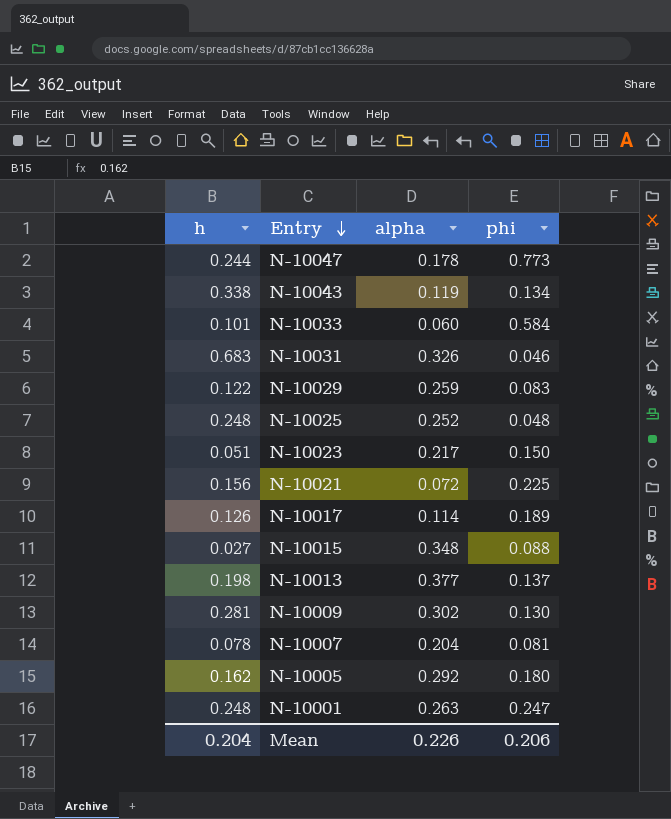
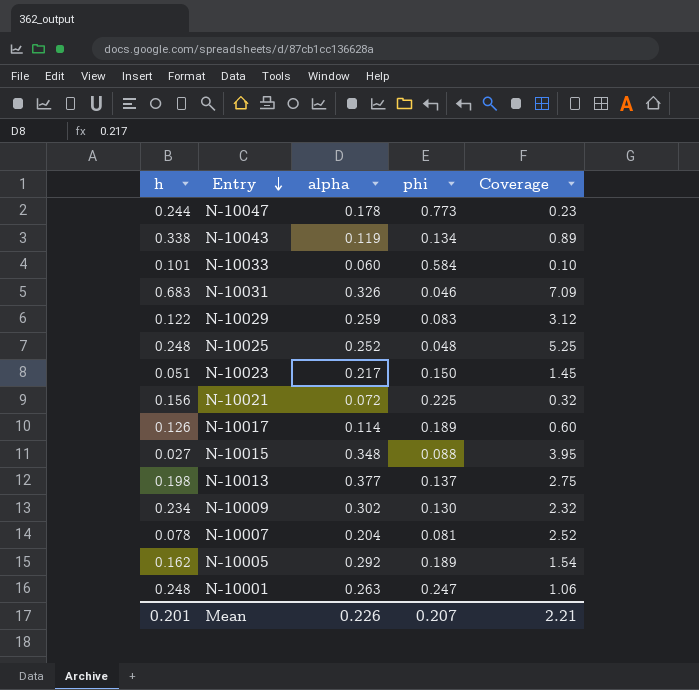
column Coverage | formula: none -> [alpha] / [phi]
N-10009 | h: 0.281 -> 0.234
N-10005 | phi: 0.180 -> 0.189
Mean | h: 0.204 -> 0.201
Mean | phi: 0.206 -> 0.207

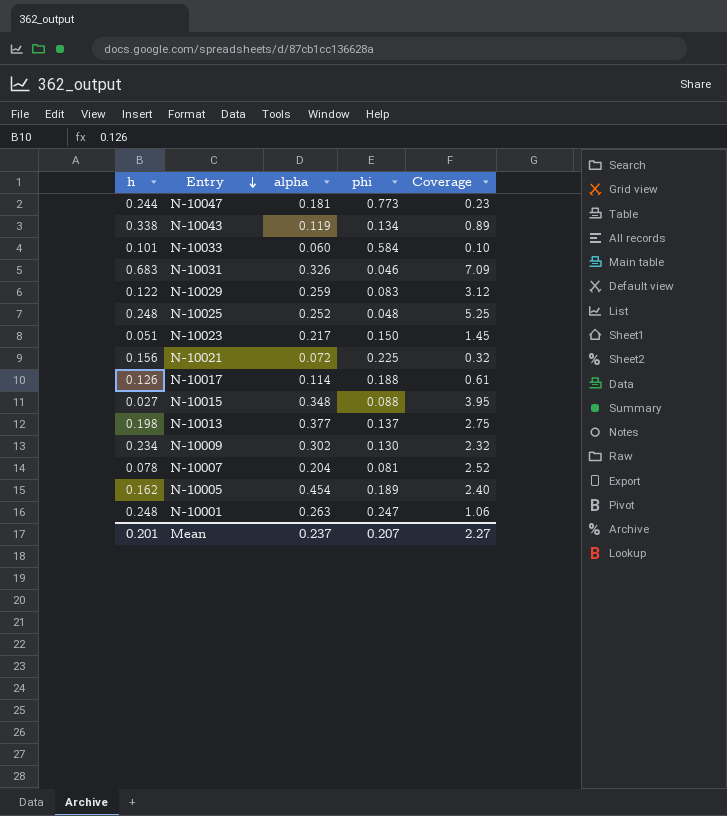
N-10047 | alpha: 0.178 -> 0.181
N-10017 | phi: 0.189 -> 0.188
N-10017 | Coverage: 0.60 -> 0.61
N-10005 | alpha: 0.292 -> 0.454
N-10005 | Coverage: 1.54 -> 2.40
Mean | alpha: 0.226 -> 0.237
Mean | Coverage: 2.21 -> 2.27

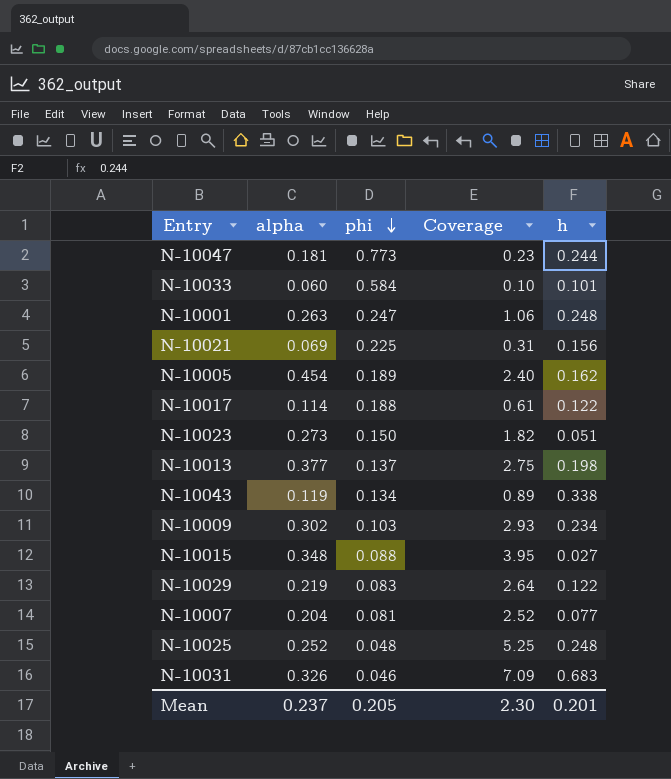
row order: Entry descending -> phi descending
column h | position: 1 -> 5
N-10021 | alpha: 0.072 -> 0.069
N-10021 | Coverage: 0.32 -> 0.31
N-10017 | h: 0.126 -> 0.122
N-10023 | alpha: 0.217 -> 0.273
N-10023 | Coverage: 1.45 -> 1.82
N-10009 | phi: 0.130 -> 0.103
N-10009 | Coverage: 2.32 -> 2.93
N-10029 | alpha: 0.259 -> 0.219
N-10029 | Coverage: 3.12 -> 2.64
N-10007 | h: 0.078 -> 0.077
Mean | phi: 0.207 -> 0.205
Mean | Coverage: 2.27 -> 2.30

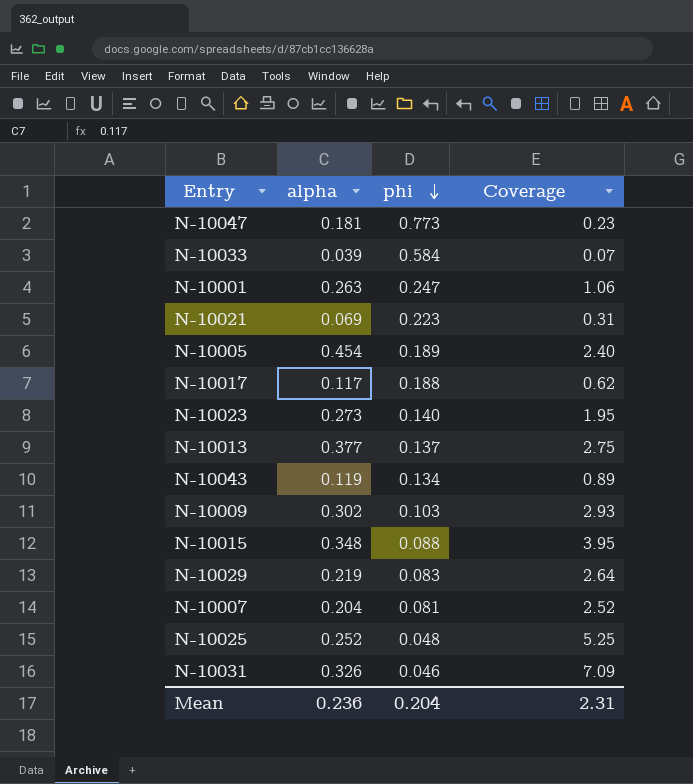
column h | position: 5 -> none
N-10033 | alpha: 0.060 -> 0.039
N-10033 | Coverage: 0.10 -> 0.07
N-10021 | phi: 0.225 -> 0.223
N-10017 | alpha: 0.114 -> 0.117
N-10017 | Coverage: 0.61 -> 0.62
N-10023 | phi: 0.150 -> 0.140
N-10023 | Coverage: 1.82 -> 1.95
Mean | alpha: 0.237 -> 0.236
Mean | phi: 0.205 -> 0.204
Mean | Coverage: 2.30 -> 2.31

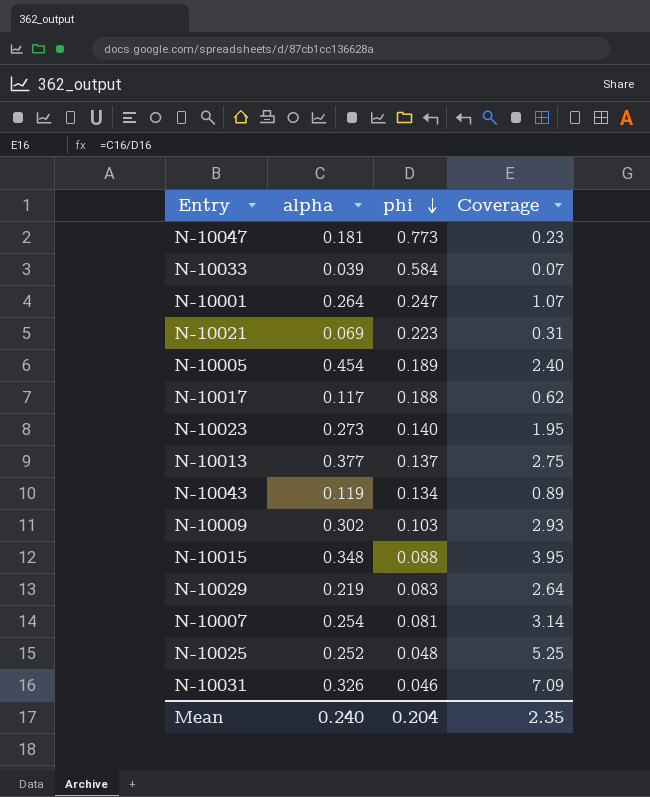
N-10001 | alpha: 0.263 -> 0.264
N-10001 | Coverage: 1.06 -> 1.07
N-10007 | alpha: 0.204 -> 0.254
N-10007 | Coverage: 2.52 -> 3.14
Mean | alpha: 0.236 -> 0.240
Mean | Coverage: 2.31 -> 2.35

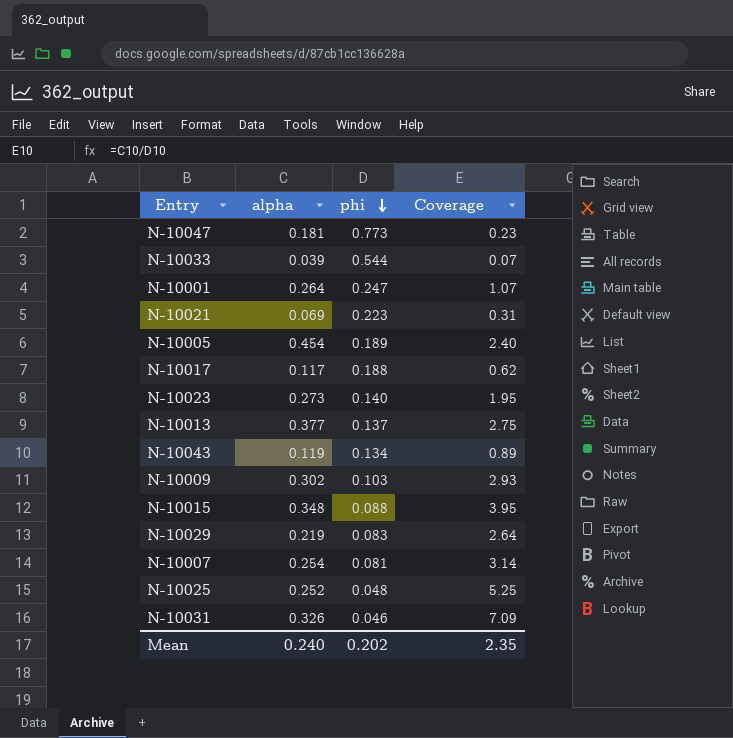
N-10033 | phi: 0.584 -> 0.544
Mean | phi: 0.204 -> 0.202

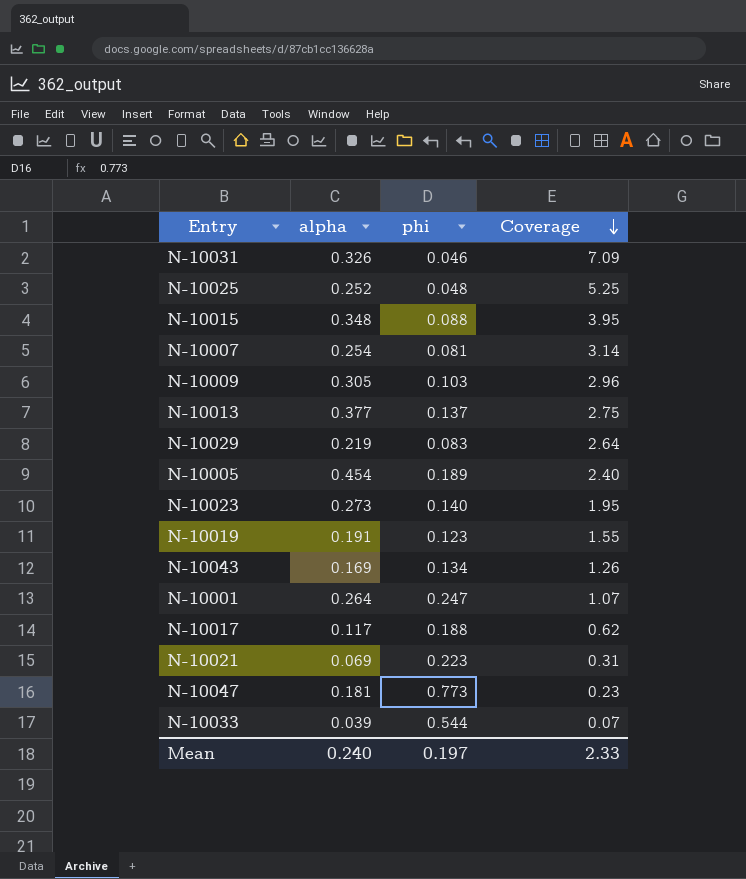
row order: phi descending -> Coverage descending
N-10009 | alpha: 0.302 -> 0.305
N-10009 | Coverage: 2.93 -> 2.96
row N-10019: none -> 0.191 | 0.123 | 1.55
N-10043 | alpha: 0.119 -> 0.169
N-10043 | Coverage: 0.89 -> 1.26
Mean | phi: 0.202 -> 0.197
Mean | Coverage: 2.35 -> 2.33

